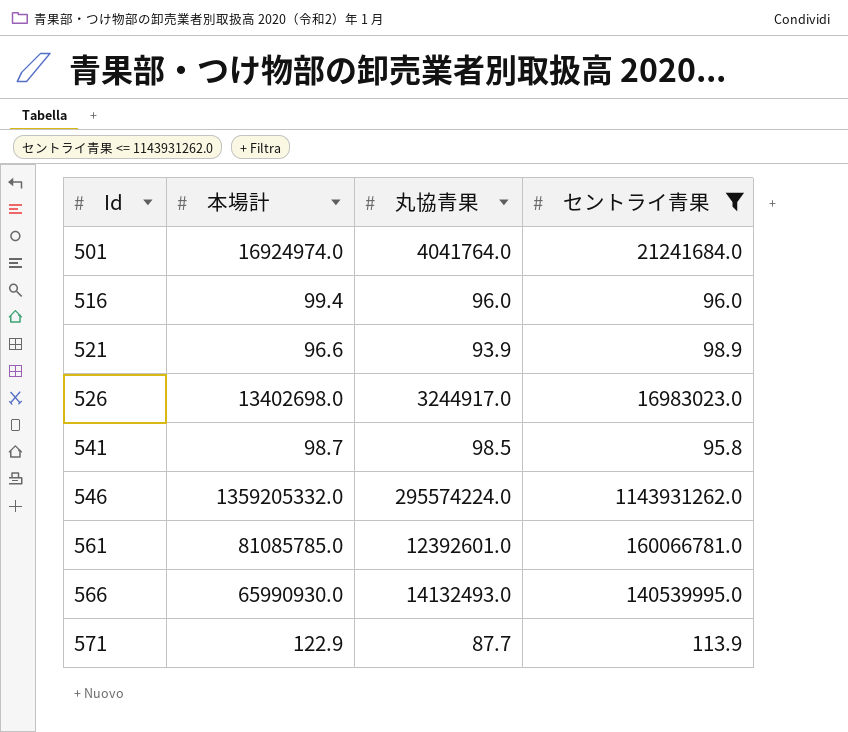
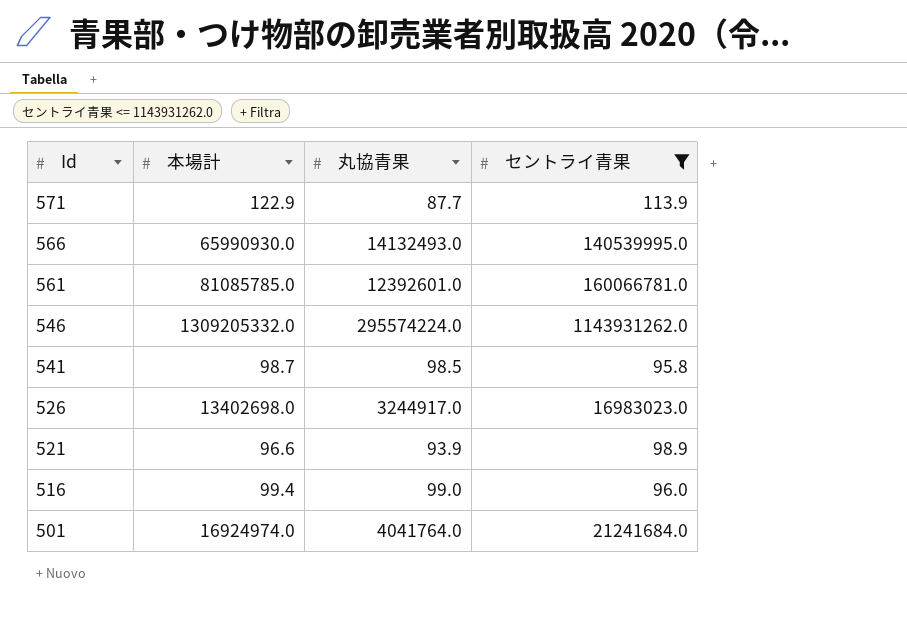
row order: Id ascending -> Id descending
546 | 本場計: 1359205332.0 -> 1309205332.0
516 | 丸協青果: 96.0 -> 99.0

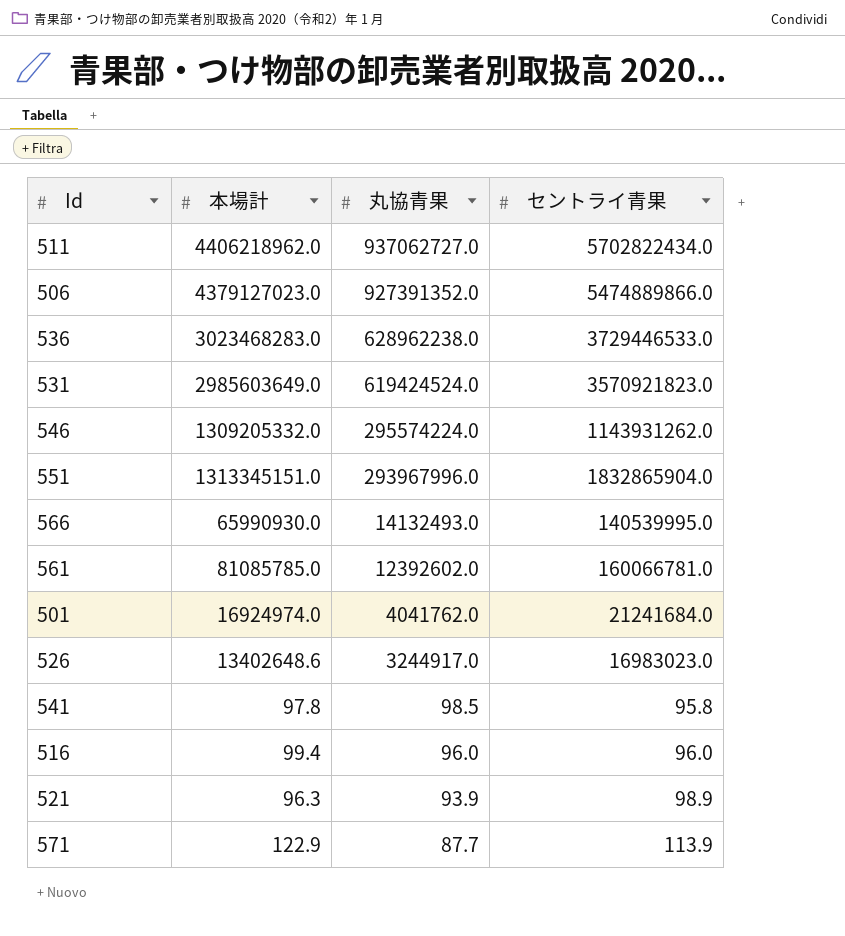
filter: セントライ青果 <= 1143931262.0 -> none
row order: Id descending -> 丸協青果 descending
561 | 丸協青果: 12392601.0 -> 12392602.0
501 | 丸協青果: 4041764.0 -> 4041762.0
526 | 本場計: 13402698.0 -> 13402648.6
541 | 本場計: 98.7 -> 97.8
516 | 丸協青果: 99.0 -> 96.0
521 | 本場計: 96.6 -> 96.3

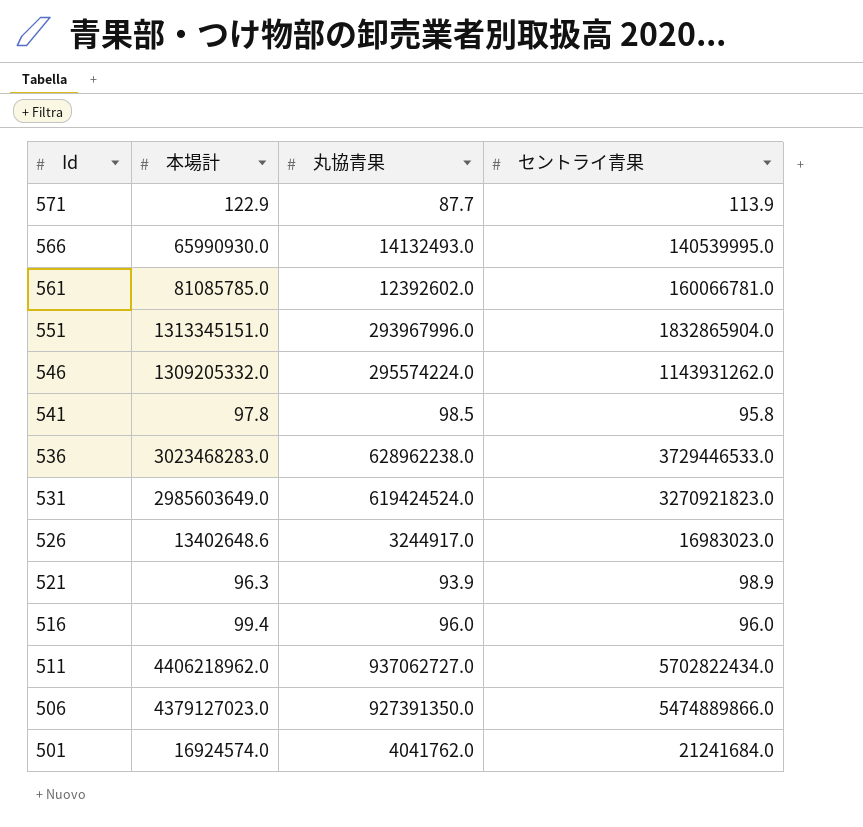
row order: 丸協青果 descending -> Id descending
531 | セントライ青果: 3570921823.0 -> 3270921823.0
506 | 丸協青果: 927391352.0 -> 927391350.0
501 | 本場計: 16924974.0 -> 16924574.0

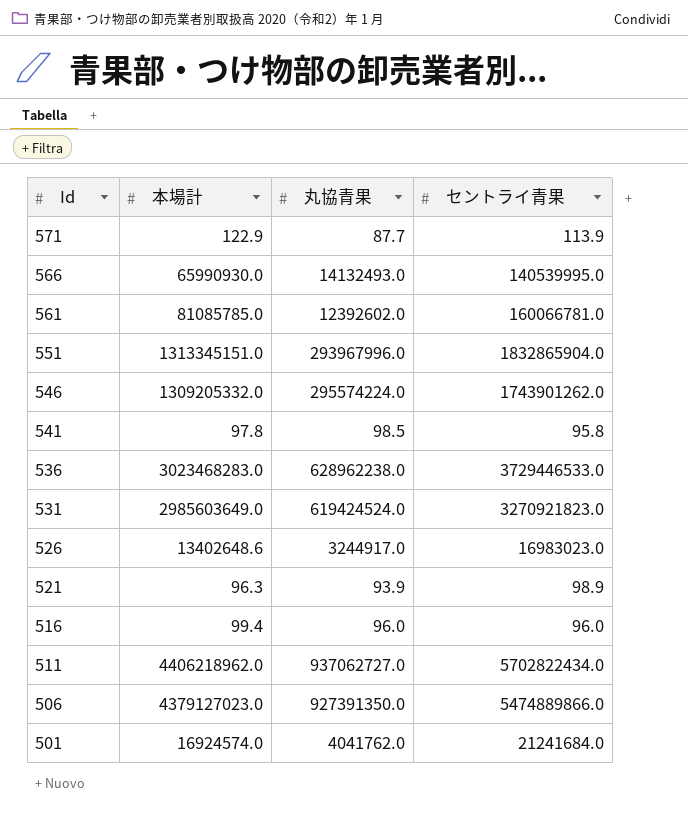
546 | セントライ青果: 1143931262.0 -> 1743901262.0

